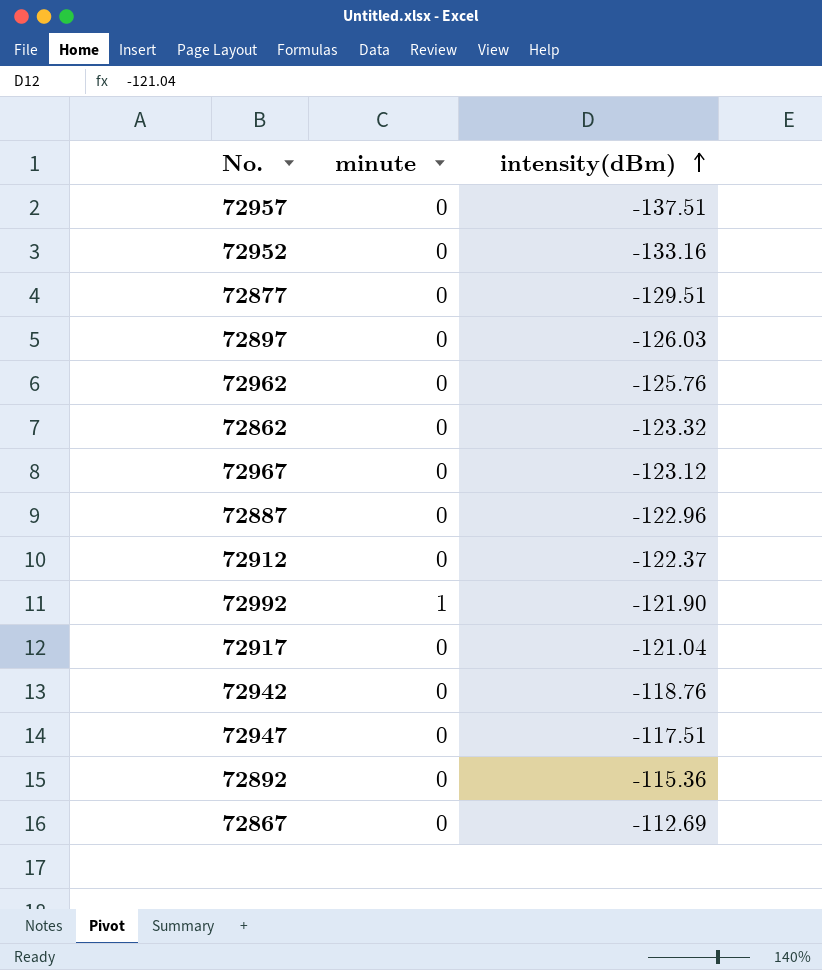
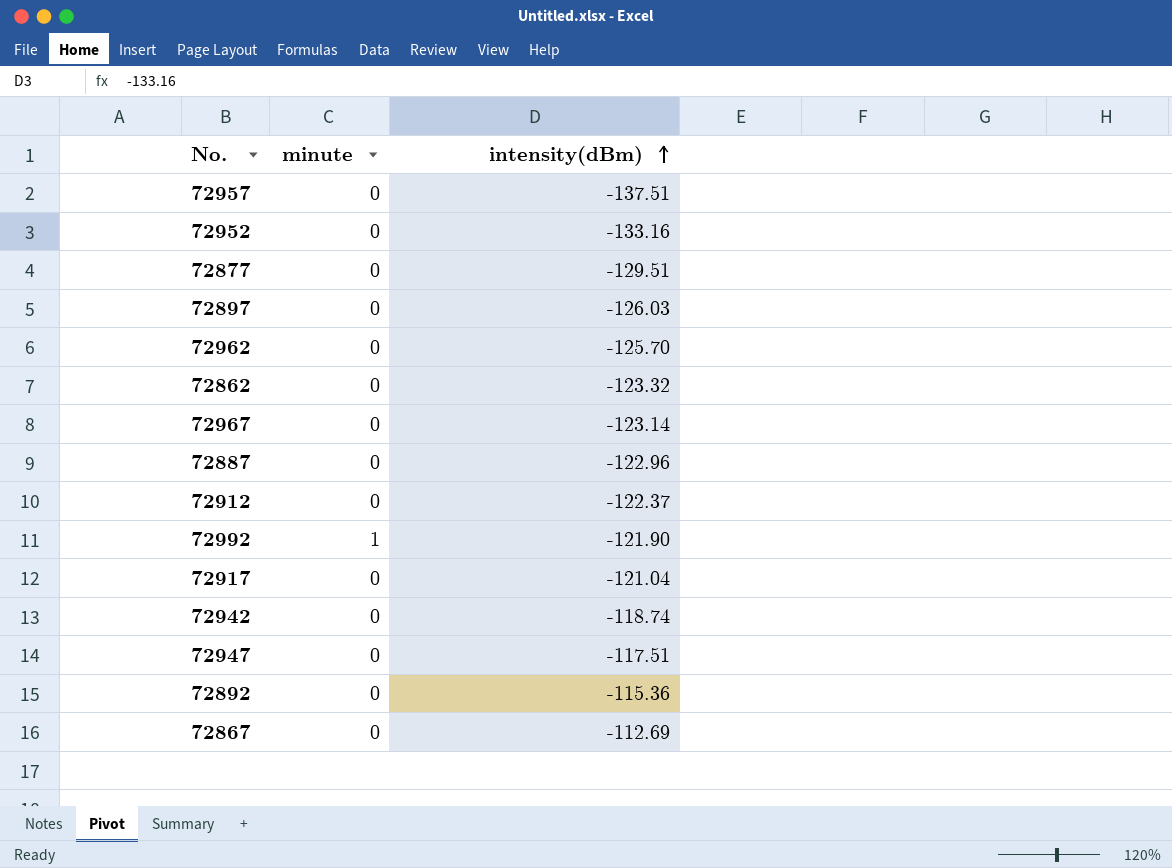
72962 | intensity(dBm): -125.76 -> -125.70
72967 | intensity(dBm): -123.12 -> -123.14
72942 | intensity(dBm): -118.76 -> -118.74

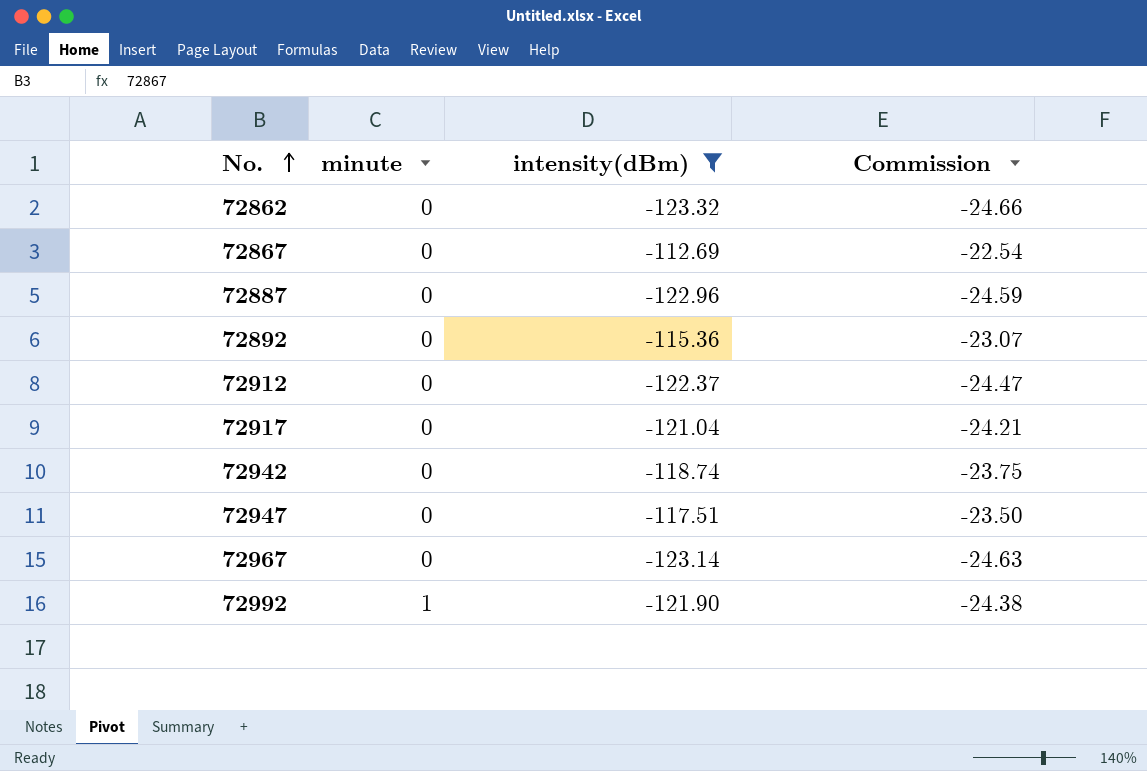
filter: none -> intensity(dBm) >= -123.32
row order: intensity(dBm) ascending -> No. ascending
column Commission | formula: none -> [intensity(dBm)] * 0.2

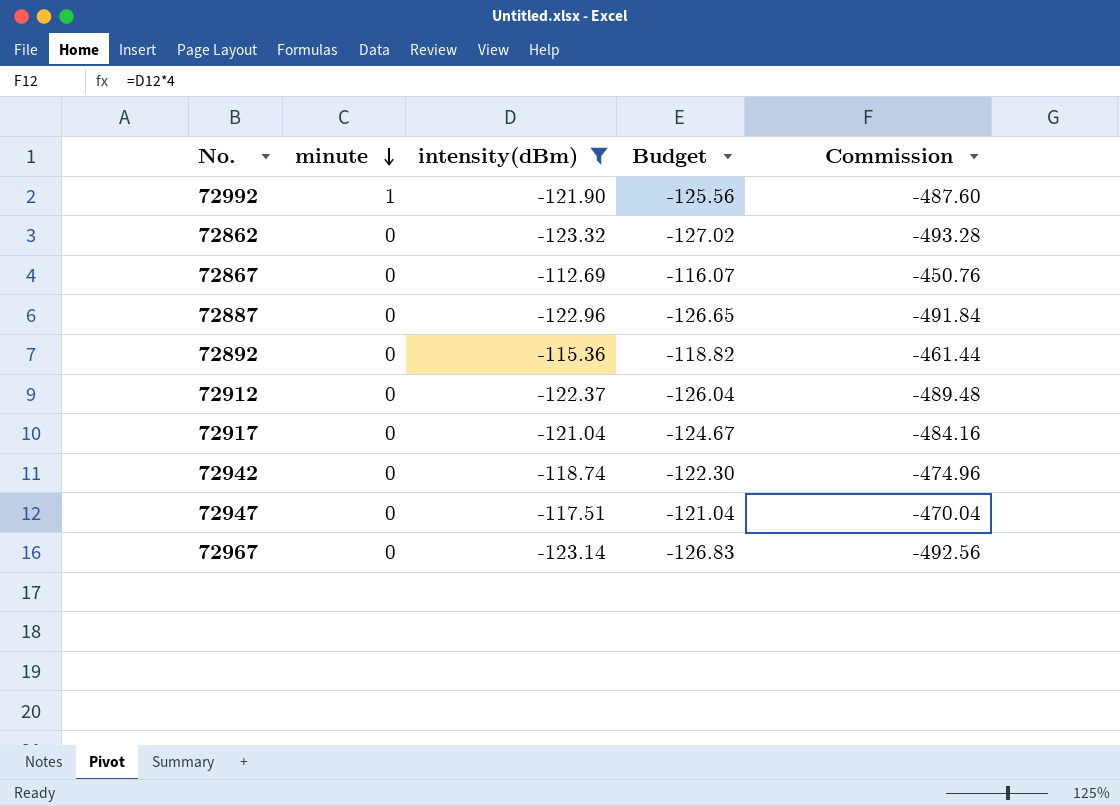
row order: No. ascending -> minute descending
column Budget | formula: none -> [intensity(dBm)] * 1.03
column Commission | formula: [intensity(dBm)] * 0.2 -> [intensity(dBm)] * 4

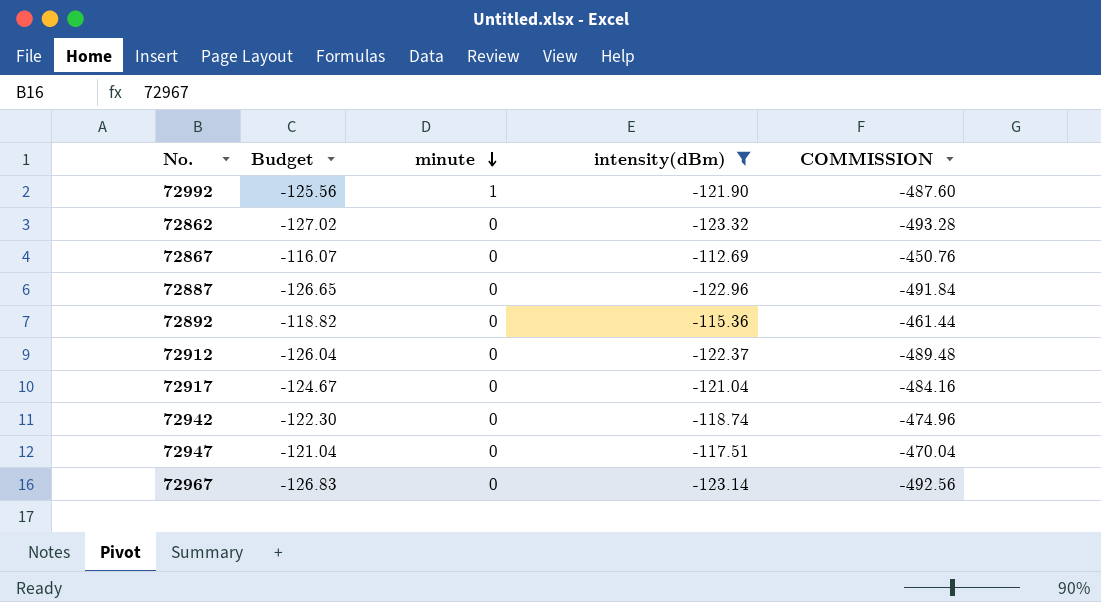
column Budget | position: 4 -> 2
column name: Commission -> COMMISSION

